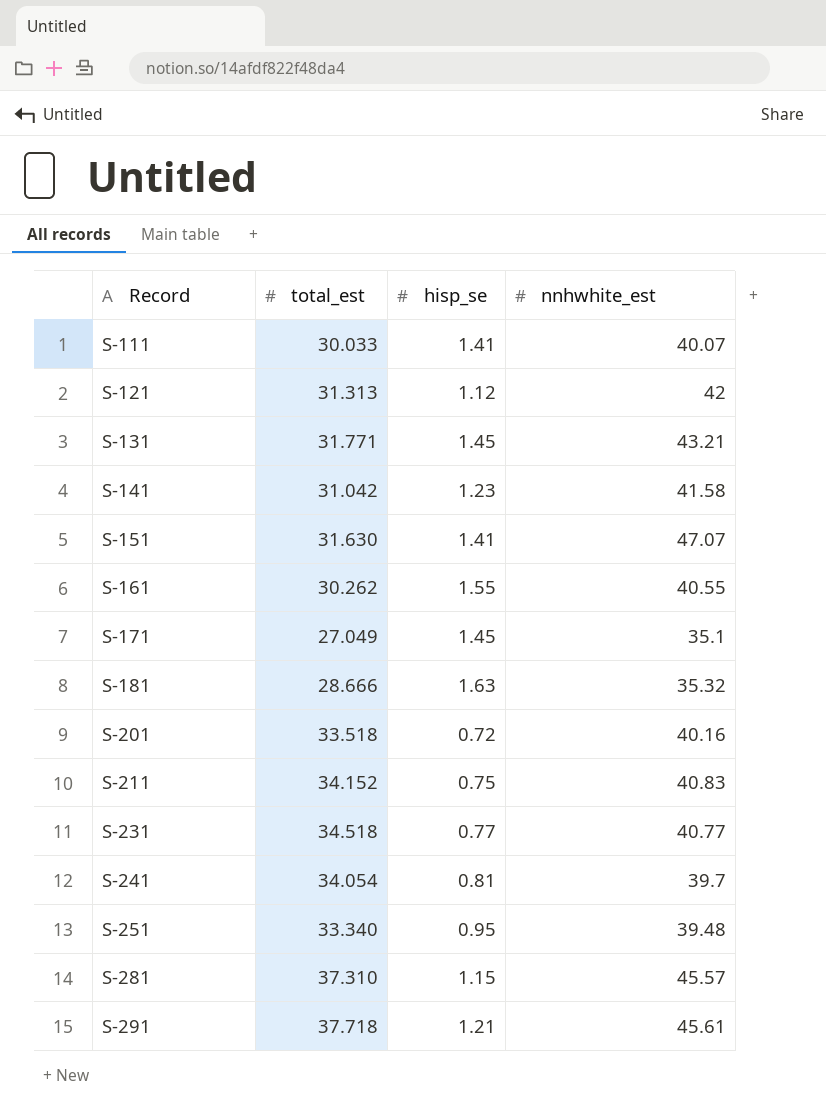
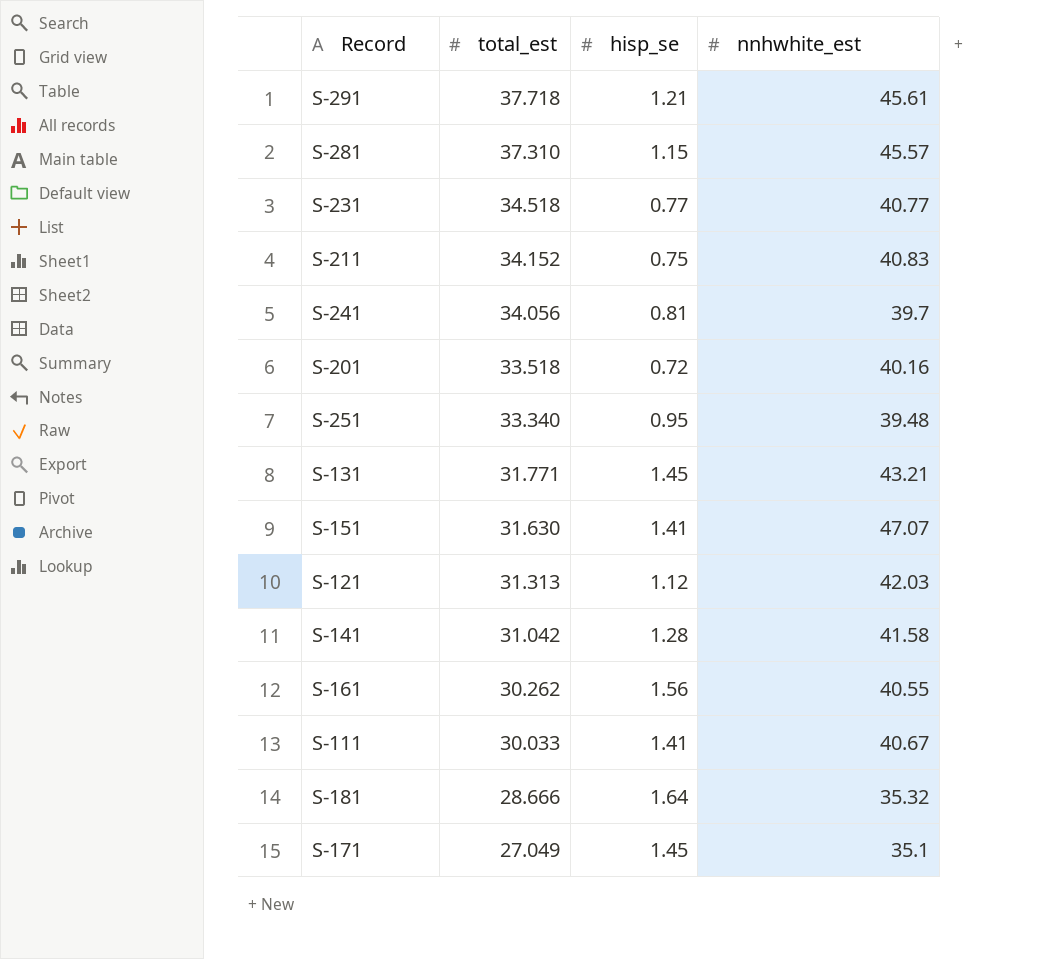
row order: Record ascending -> total_est descending
S-241 | total_est: 34.054 -> 34.056
S-121 | nnhwhite_est: 42 -> 42.03
S-141 | hisp_se: 1.23 -> 1.28
S-161 | hisp_se: 1.55 -> 1.56
S-111 | nnhwhite_est: 40.07 -> 40.67
S-181 | hisp_se: 1.63 -> 1.64

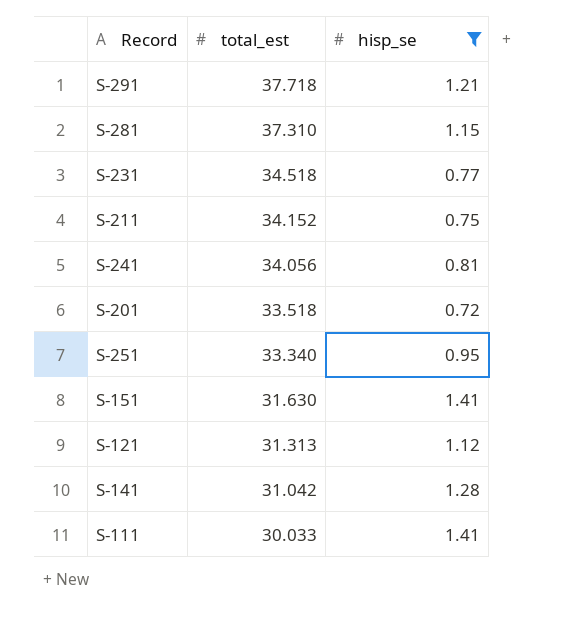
filter: none -> hisp_se <= 1.41
column nnhwhite_est | position: 4 -> none

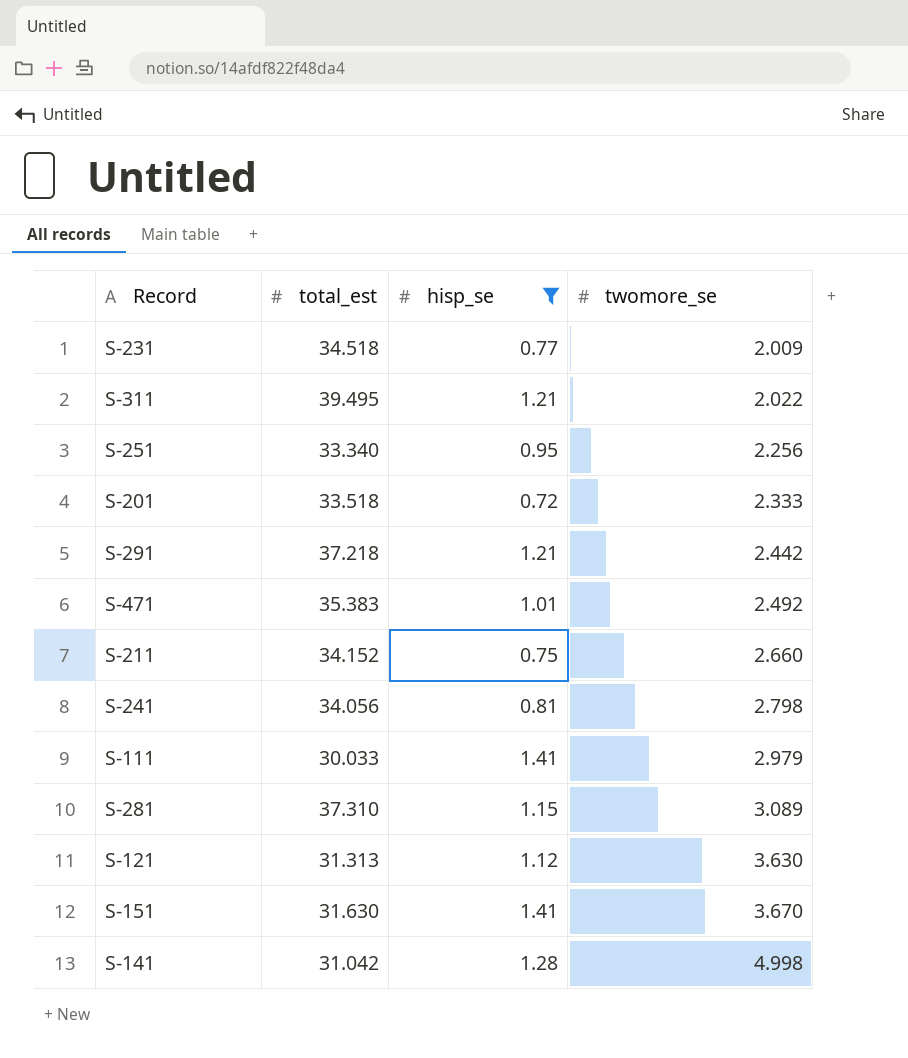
row order: total_est descending -> twomore_se ascending
column twomore_se | position: none -> 4
row S-311: none -> 39.495 | 1.21 | 2.022
S-291 | total_est: 37.718 -> 37.218
row S-471: none -> 35.383 | 1.01 | 2.492

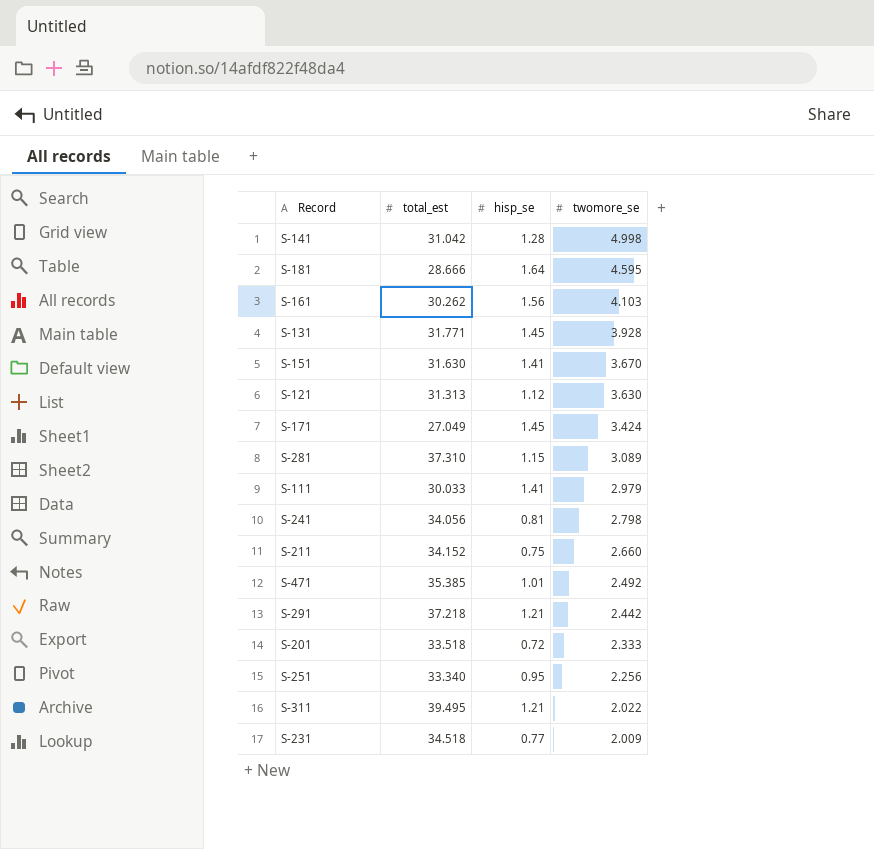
filter: hisp_se <= 1.41 -> none
row order: twomore_se ascending -> twomore_se descending
S-471 | total_est: 35.383 -> 35.385

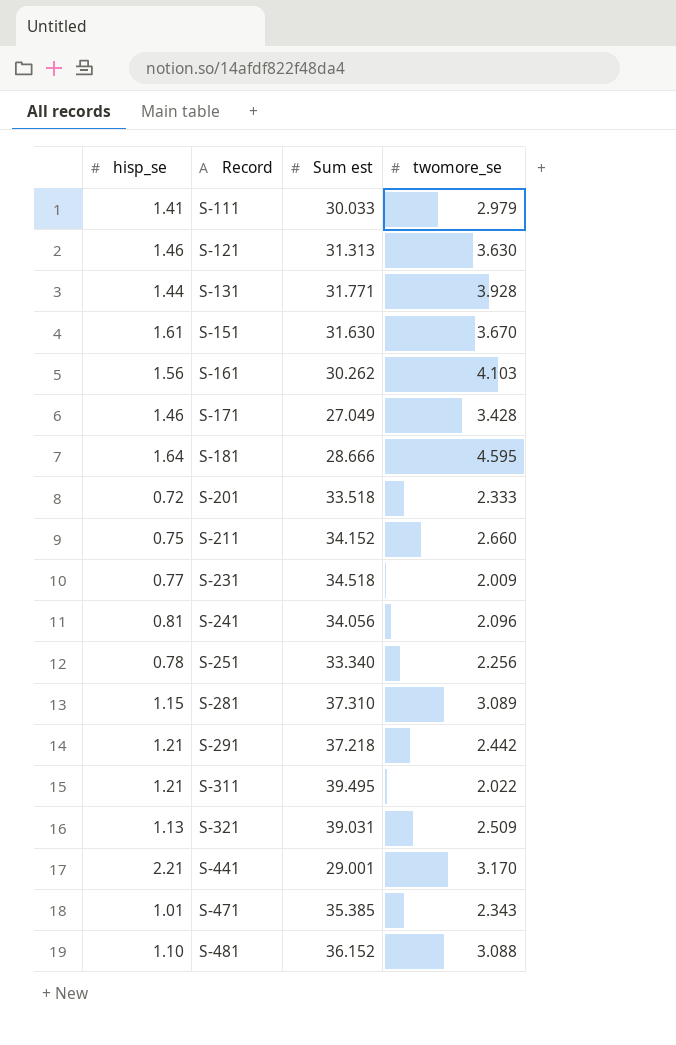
row order: twomore_se descending -> Record ascending
column hisp_se | position: 3 -> 1
column name: total_est -> Sum est
row S-141: 31.042 | 1.28 | 4.998 -> none
S-121 | hisp_se: 1.12 -> 1.46
S-131 | hisp_se: 1.45 -> 1.44
S-151 | hisp_se: 1.41 -> 1.61
S-171 | hisp_se: 1.45 -> 1.46
S-171 | twomore_se: 3.424 -> 3.428
S-241 | twomore_se: 2.798 -> 2.096
S-251 | hisp_se: 0.95 -> 0.78
row S-321: none -> 1.13 | 39.031 | 2.509
row S-441: none -> 2.21 | 29.001 | 3.170
S-471 | twomore_se: 2.492 -> 2.343
row S-481: none -> 1.10 | 36.152 | 3.088

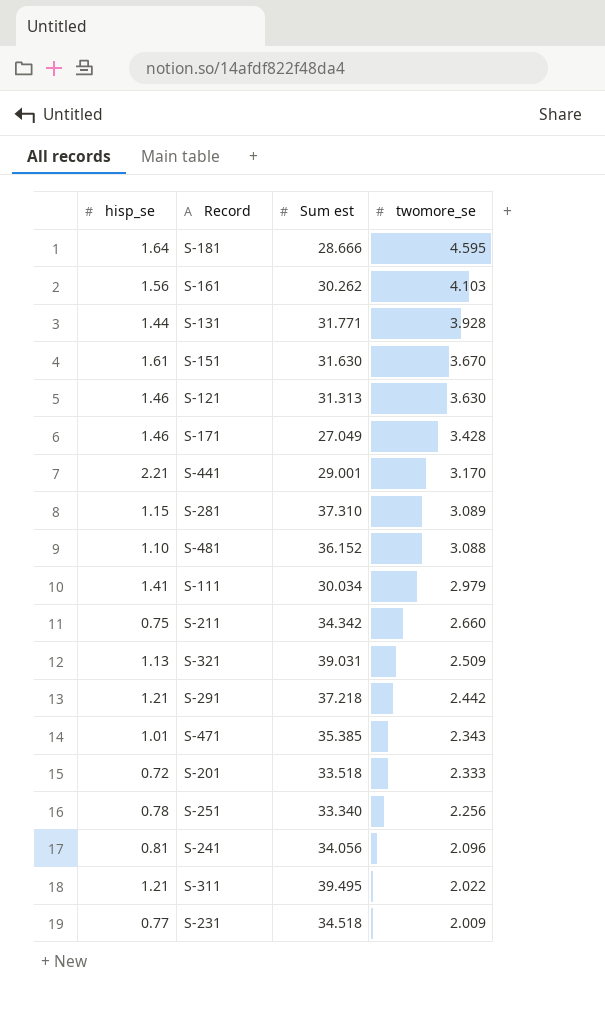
row order: Record ascending -> twomore_se descending
S-111 | Sum est: 30.033 -> 30.034
S-211 | Sum est: 34.152 -> 34.342

